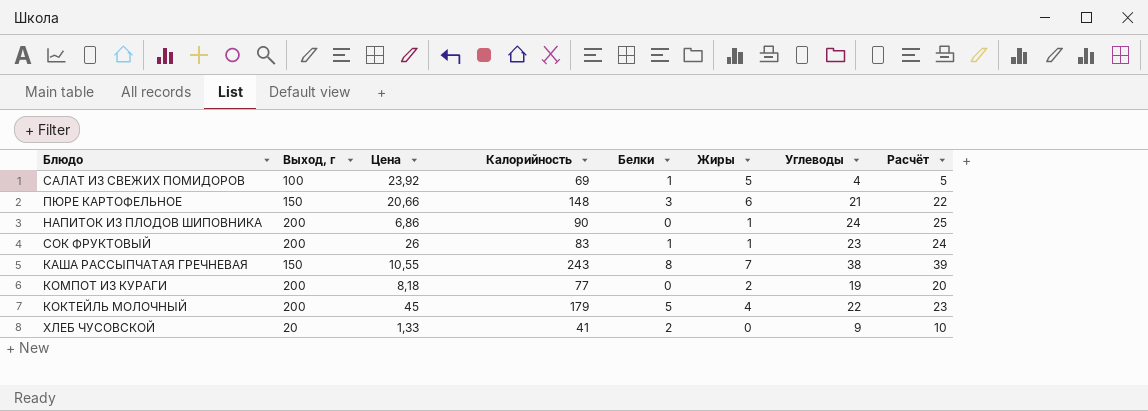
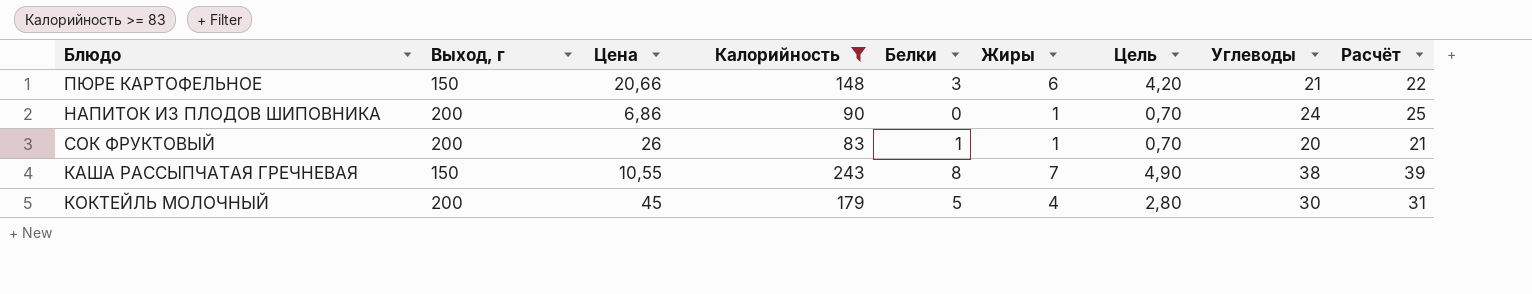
filter: none -> Калорийность >= 83
column Цель | formula: none -> [Жиры] * 0,7
СОК ФРУКТОВЫЙ | Углеводы: 23 -> 20
СОК ФРУКТОВЫЙ | Расчёт: 24 -> 21
КОКТЕЙЛЬ МОЛОЧНЫЙ | Углеводы: 22 -> 30
КОКТЕЙЛЬ МОЛОЧНЫЙ | Расчёт: 23 -> 31

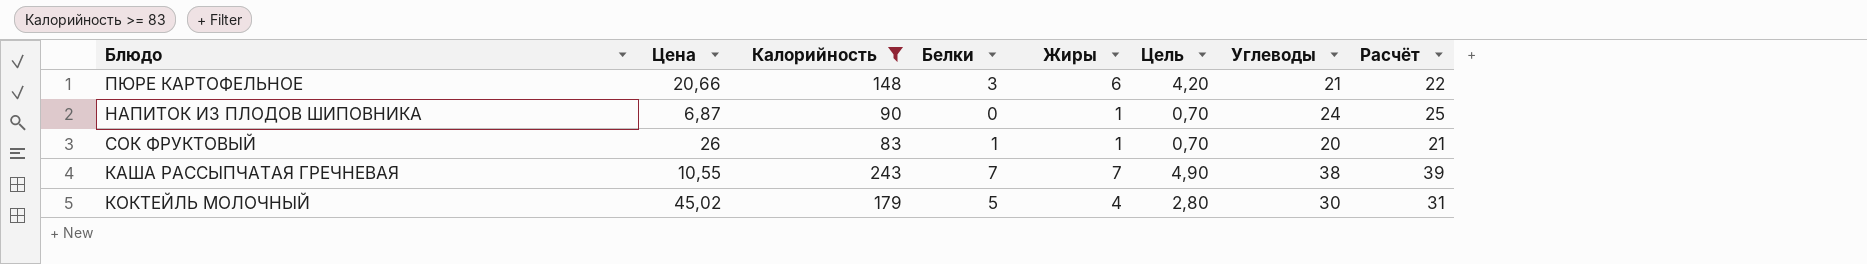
column Выход, г | position: 2 -> none
НАПИТОК ИЗ ПЛОДОВ ШИПОВНИКА | Цена: 6,86 -> 6,87
КАША РАССЫПЧАТАЯ ГРЕЧНЕВАЯ | Белки: 8 -> 7
КОКТЕЙЛЬ МОЛОЧНЫЙ | Цена: 45 -> 45,02

